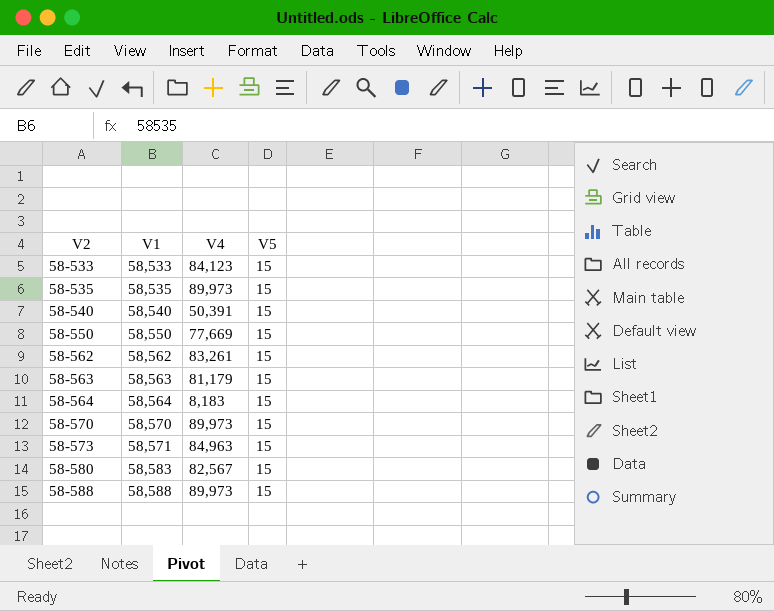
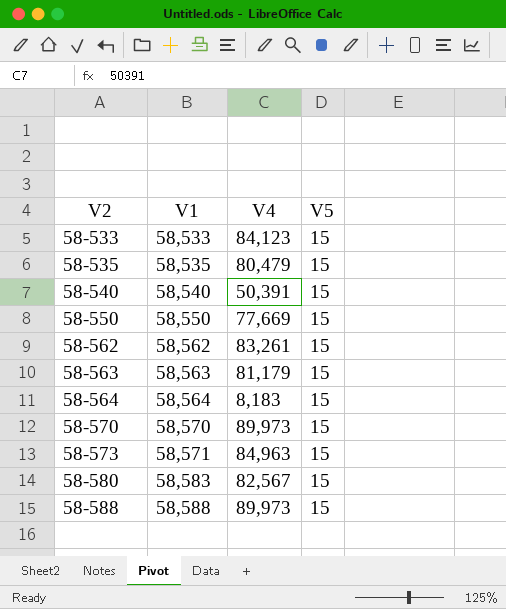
58-535 | V4: 89,973 -> 80,479

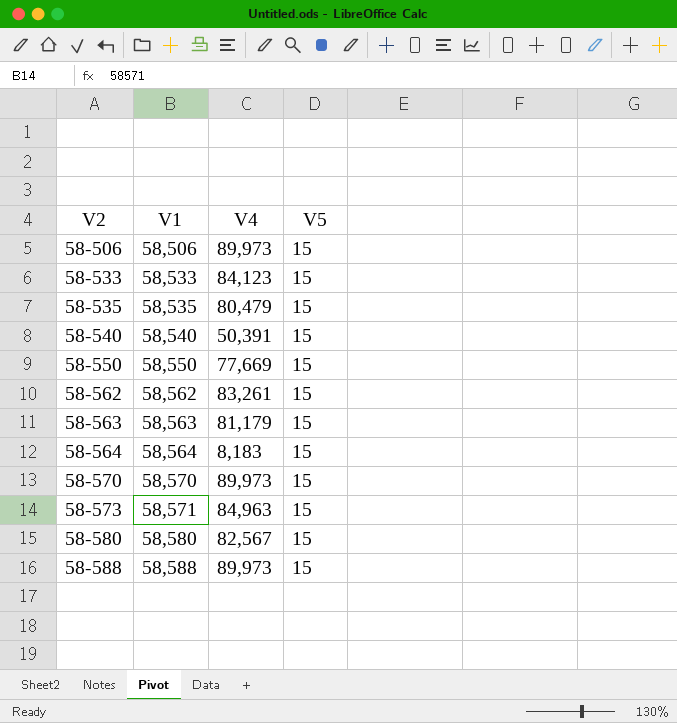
row 58-506: none -> 58,506 | 89,973 | 15
58-580 | V1: 58,583 -> 58,580

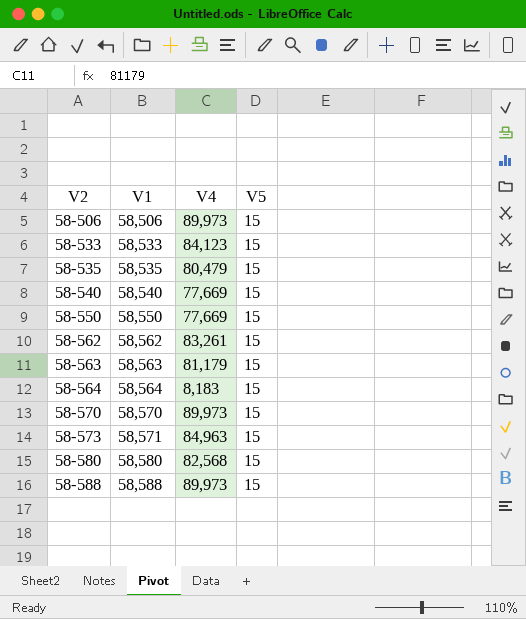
58-540 | V4: 50,391 -> 77,669
58-580 | V4: 82,567 -> 82,568

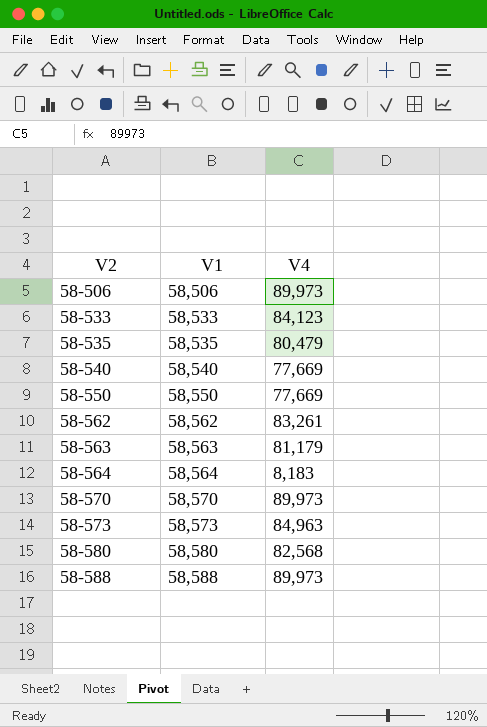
column V5 | position: 4 -> none
58-573 | V1: 58,571 -> 58,573

